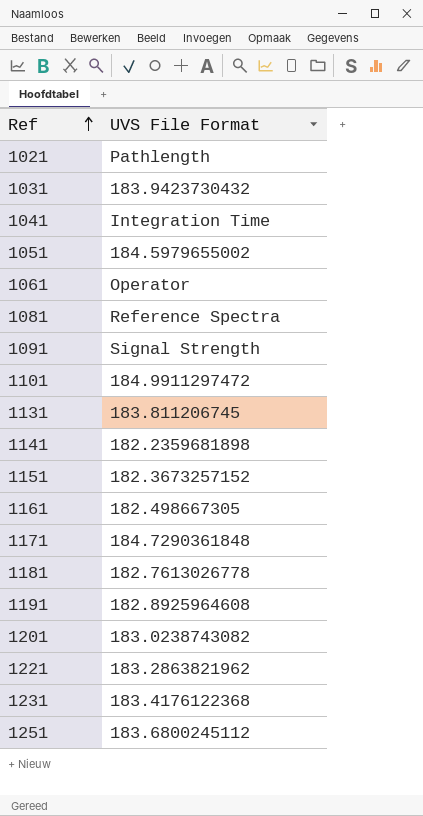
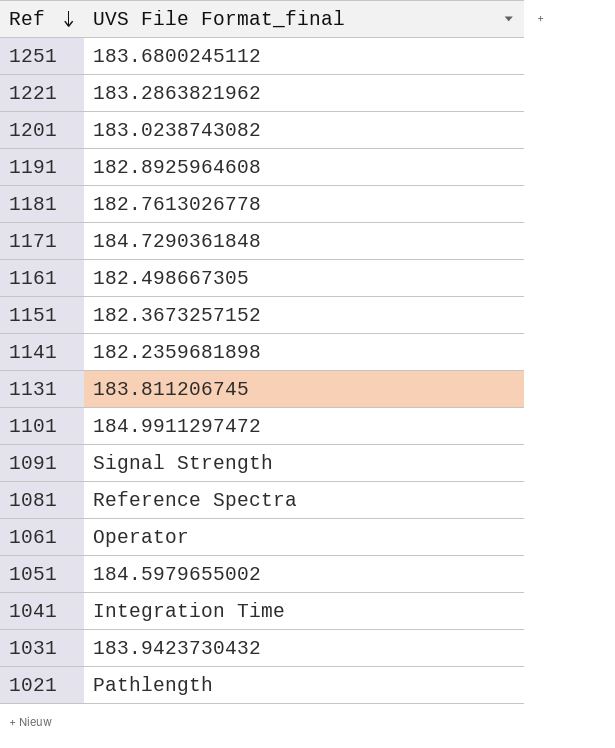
row order: Ref ascending -> Ref descending
column name: UVS File Format -> UVS File Format_final
row 1231: 183.4176122368 -> none

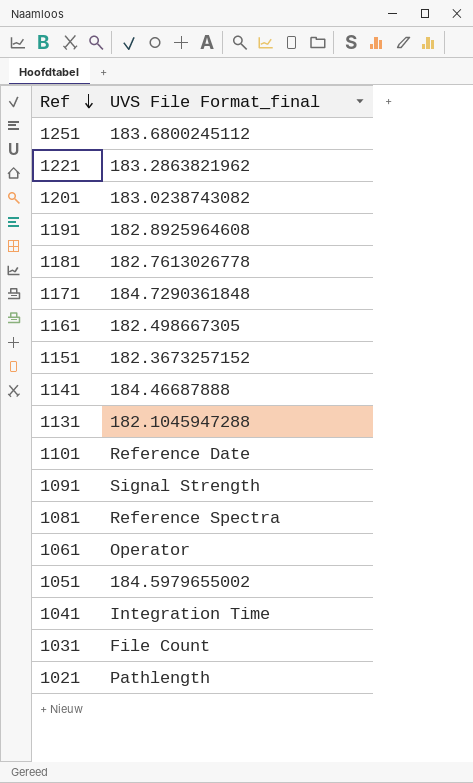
1141 | UVS File Format_final: 182.2359681898 -> 184.46687888
1131 | UVS File Format_final: 183.811206745 -> 182.1045947288
1101 | UVS File Format_final: 184.9911297472 -> Reference Date
1031 | UVS File Format_final: 183.9423730432 -> File Count

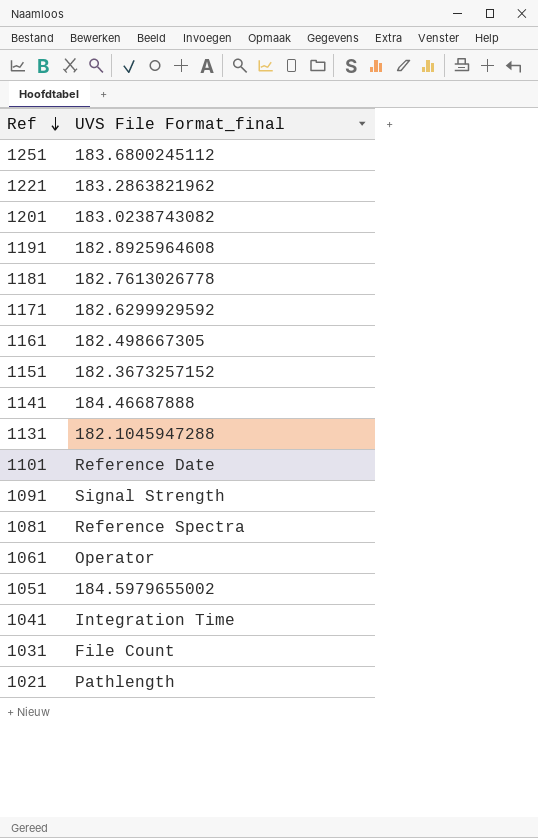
1171 | UVS File Format_final: 184.7290361848 -> 182.6299929592

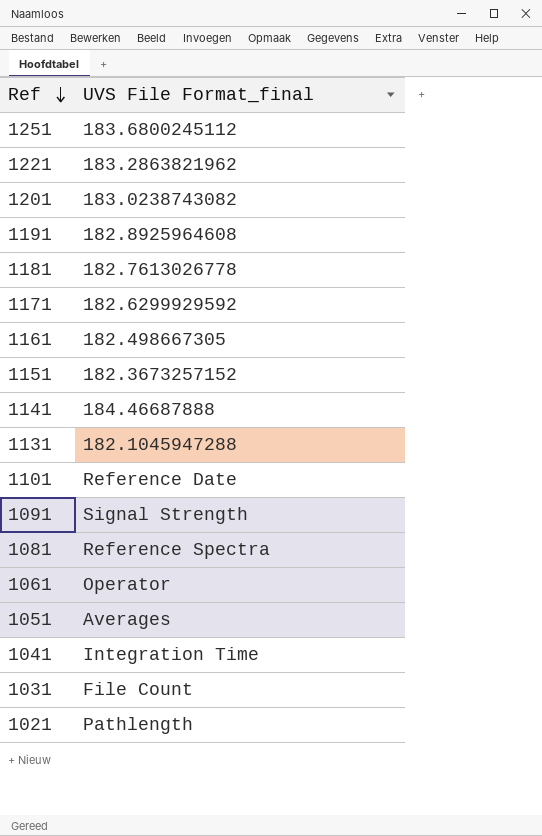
1051 | UVS File Format_final: 184.5979655002 -> Averages

